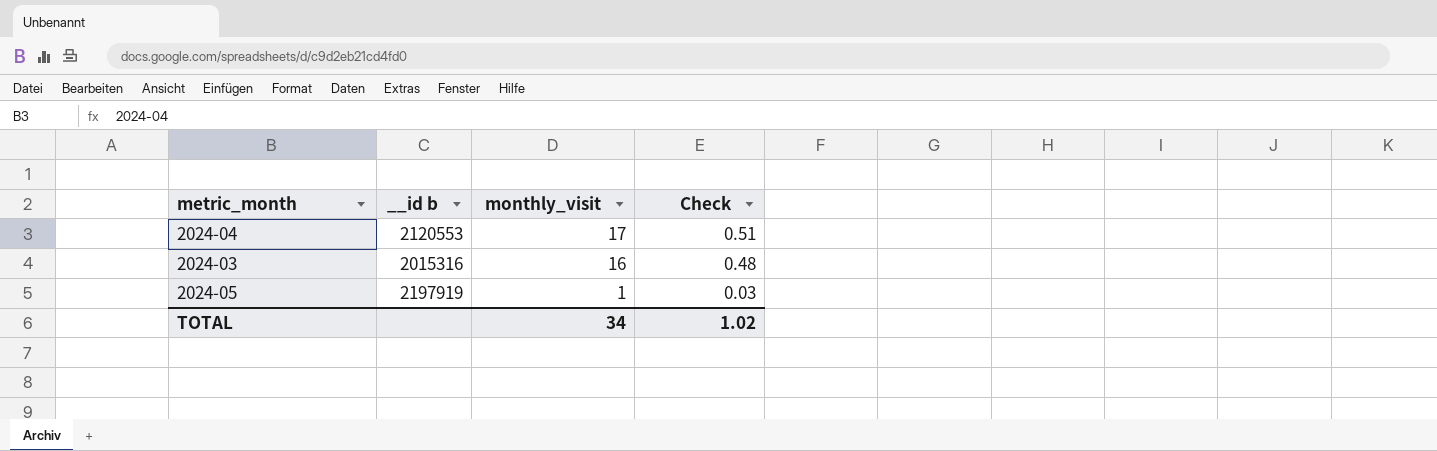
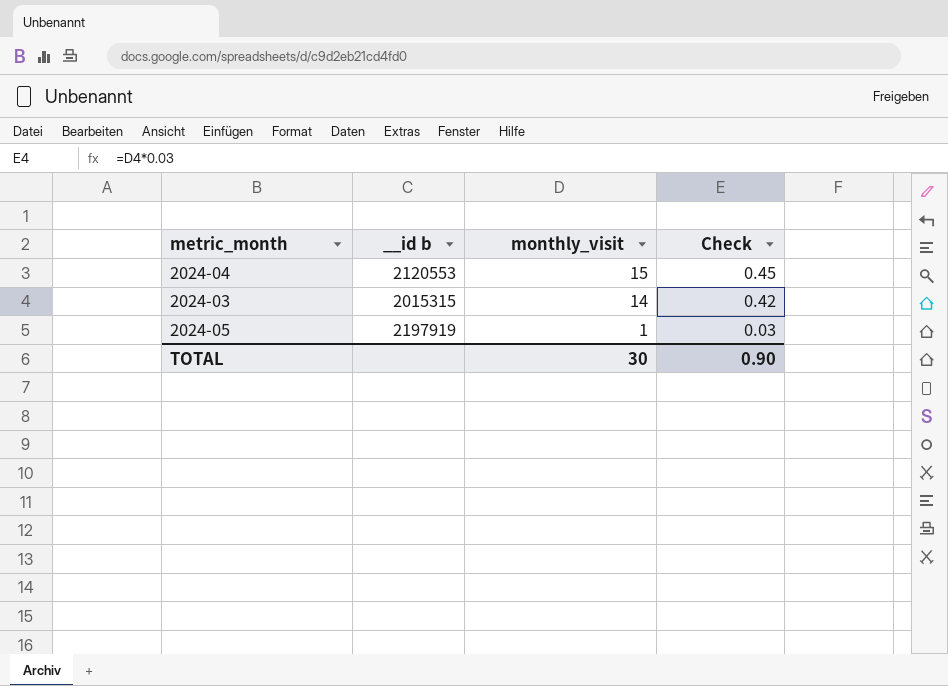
2024-04 | monthly_visit: 17 -> 15
2024-04 | Check: 0.51 -> 0.45
2024-03 | __id b: 2015316 -> 2015315
2024-03 | monthly_visit: 16 -> 14
2024-03 | Check: 0.48 -> 0.42
TOTAL | monthly_visit: 34 -> 30
TOTAL | Check: 1.02 -> 0.90

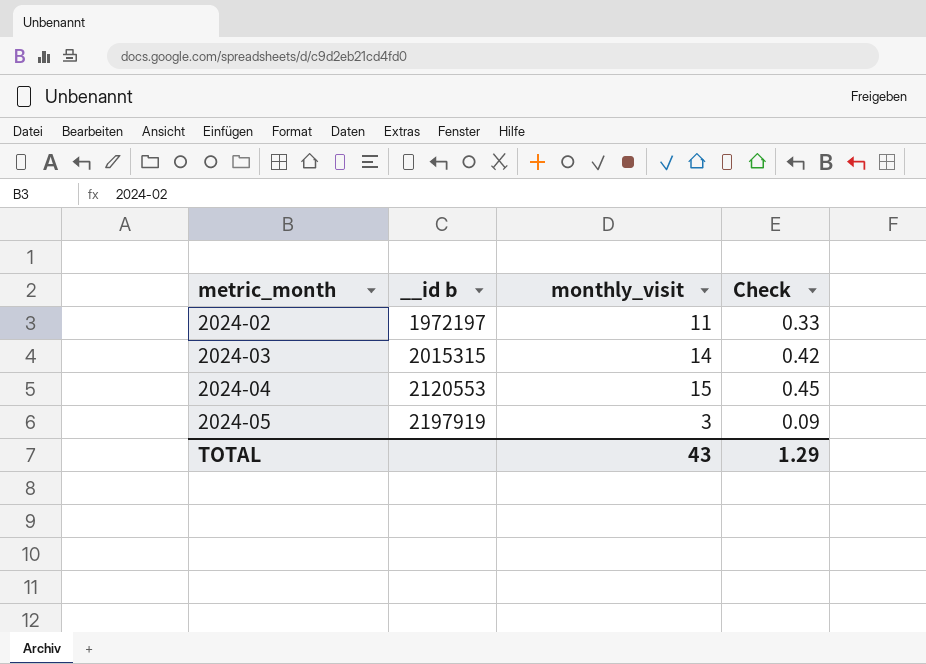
row order: monthly_visit descending -> metric_month ascending
row 2024-02: none -> 1972197 | 11 | 0.33
2024-05 | monthly_visit: 1 -> 3
2024-05 | Check: 0.03 -> 0.09
TOTAL | monthly_visit: 30 -> 43
TOTAL | Check: 0.90 -> 1.29

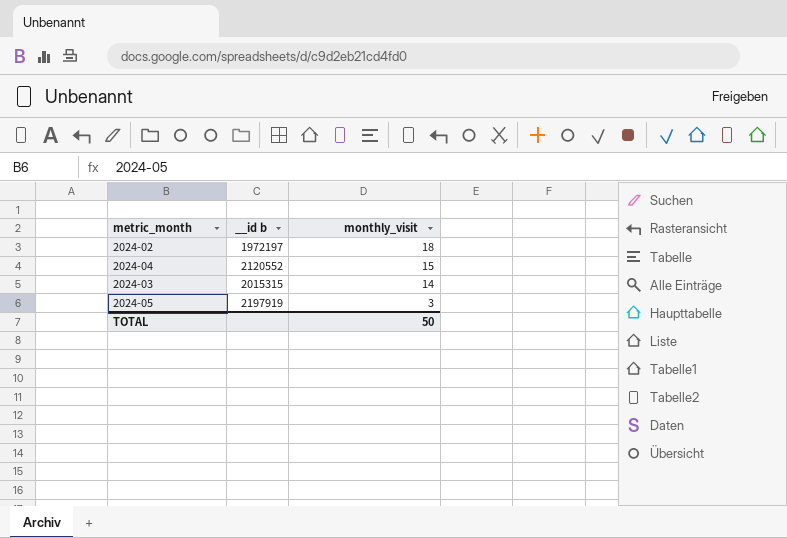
row order: metric_month ascending -> monthly_visit descending
column Check | formula: [monthly_visit] * 0.03 -> none
2024-02 | monthly_visit: 11 -> 18
2024-04 | __id b: 2120553 -> 2120552
TOTAL | monthly_visit: 43 -> 50

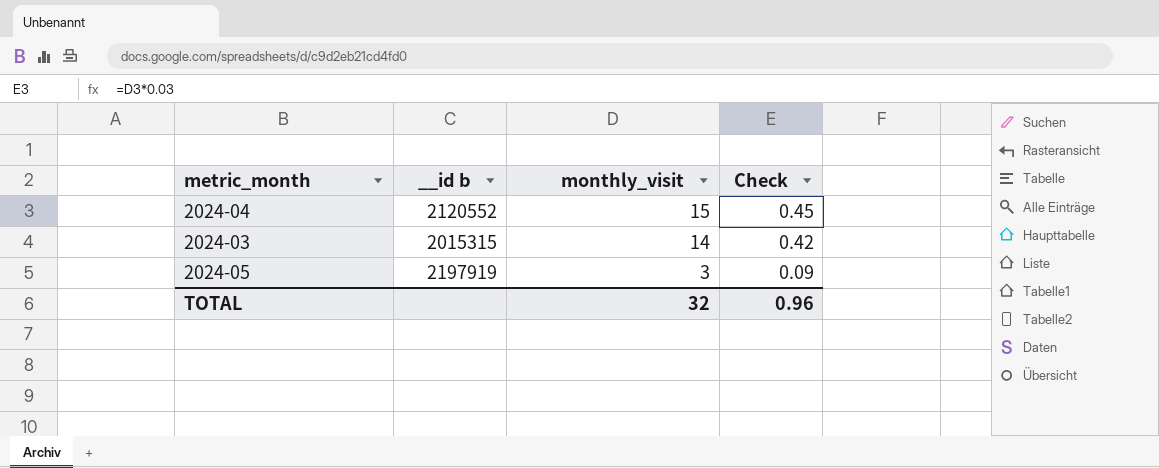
column Check | formula: none -> [monthly_visit] * 0.03
row 2024-02: 1972197 | 18 -> none
TOTAL | monthly_visit: 50 -> 32

